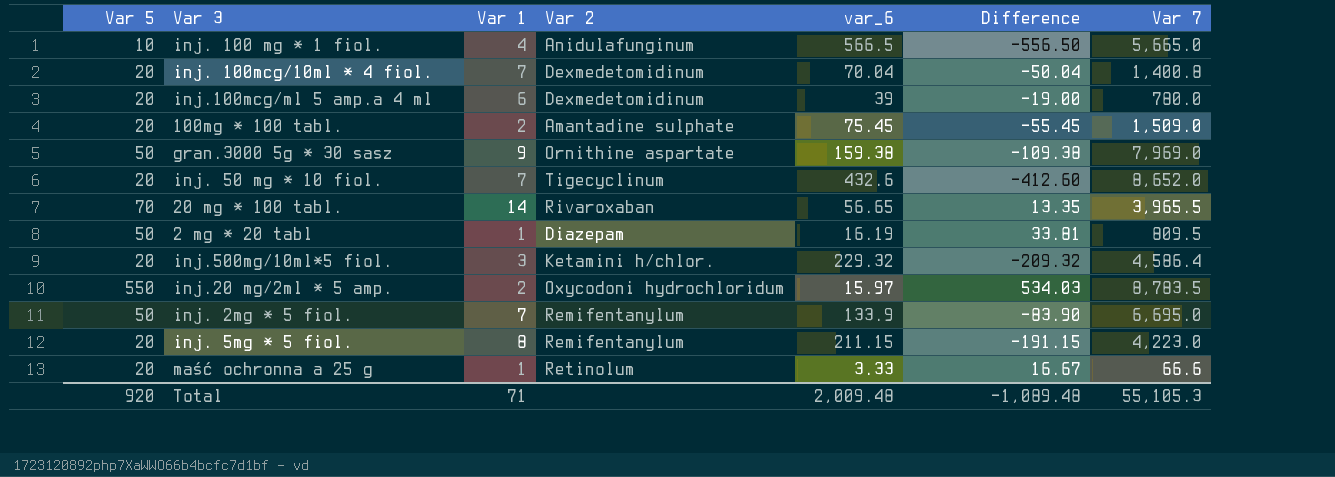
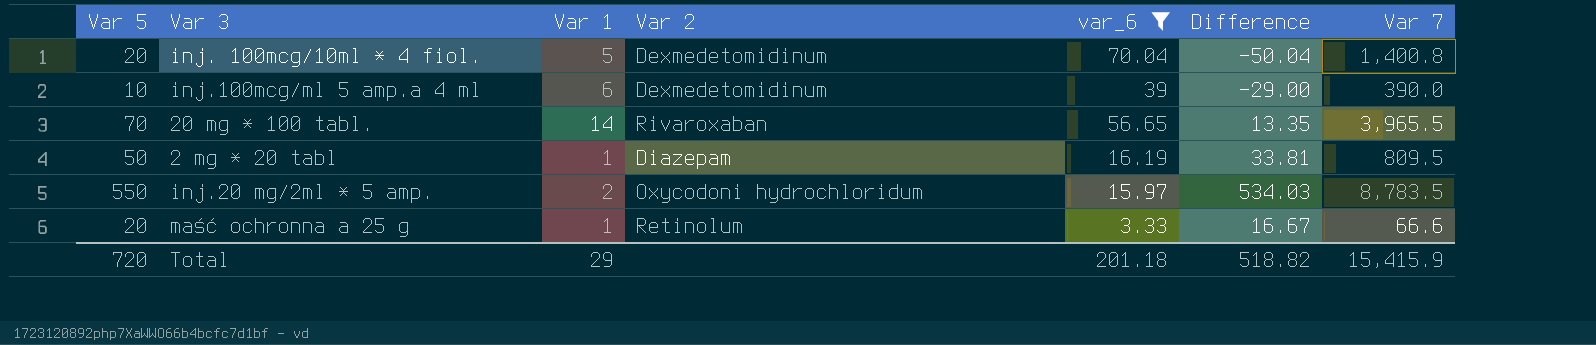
filter: none -> var_6 <= 70.04
inj. 100mcg/10ml * 4 fiol. | Var 1: 7 -> 5
inj.100mcg/ml 5 amp.a 4 ml | Var 5: 20 -> 10
inj.100mcg/ml 5 amp.a 4 ml | Difference: -19.00 -> -29.00
inj.100mcg/ml 5 amp.a 4 ml | Var 7: 780.0 -> 390.0
Total | Var 5: 920 -> 720
Total | Var 1: 71 -> 29
Total | var_6: 2,009.48 -> 201.18
Total | Difference: -1,089.48 -> 518.82
Total | Var 7: 55,105.3 -> 15,415.9

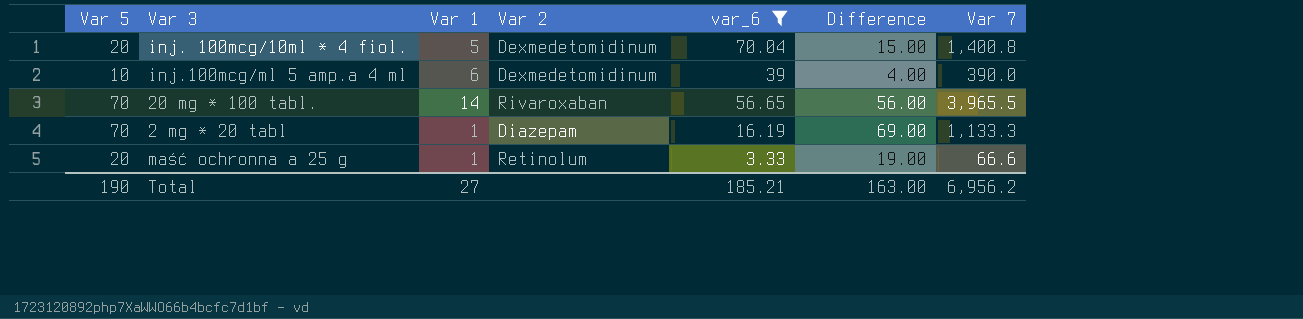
column Difference | formula: [Var 5] - [var_6] -> [Var 5] - [Var 1]
row inj.20 mg/2ml * 5 amp.: 550 | 2 | Oxycodoni hydrochloridum | 15.97 | 534.03 | 8,783.5 -> none
2 mg * 20 tabl | Var 5: 50 -> 70
2 mg * 20 tabl | Var 7: 809.5 -> 1,133.3
Total | Var 5: 720 -> 190
Total | Var 1: 29 -> 27
Total | var_6: 201.18 -> 185.21
Total | Difference: 518.82 -> 163.00
Total | Var 7: 15,415.9 -> 6,956.2

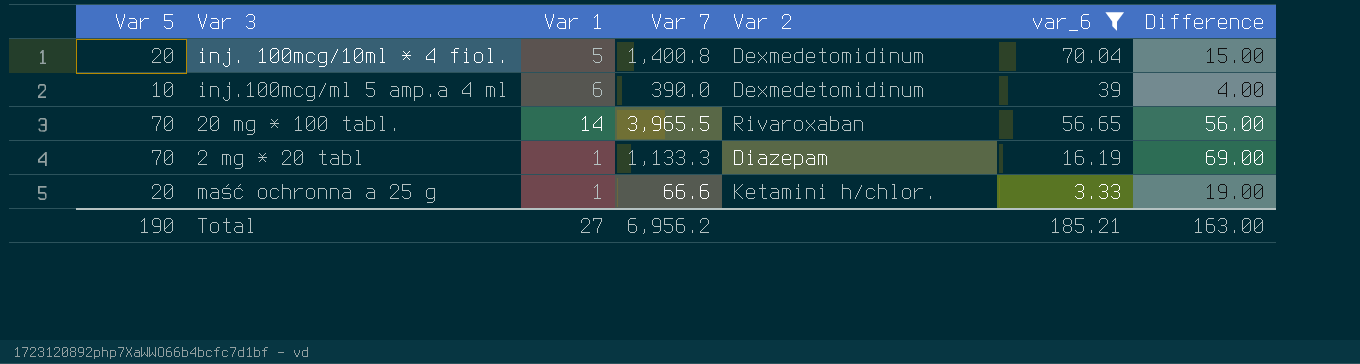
column Var 7 | position: 7 -> 4
maść ochronna a 25 g | Var 2: Retinolum -> Ketamini h/chlor.

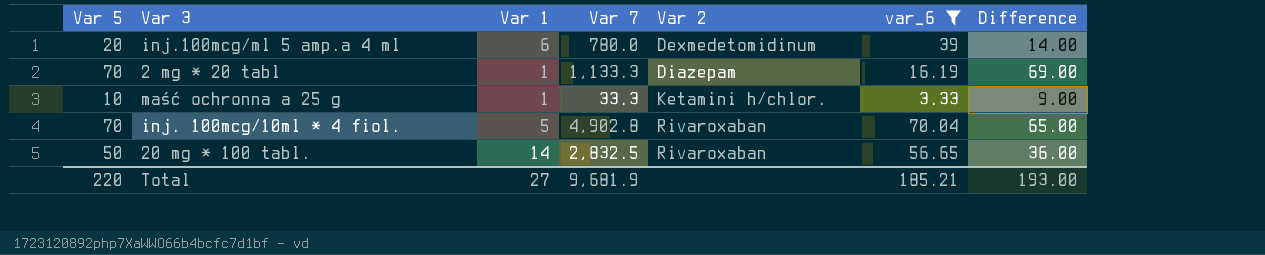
row order: none -> Var 2 ascending
inj.100mcg/ml 5 amp.a 4 ml | Var 5: 10 -> 20
inj.100mcg/ml 5 amp.a 4 ml | Var 7: 390.0 -> 780.0
inj.100mcg/ml 5 amp.a 4 ml | Difference: 4.00 -> 14.00
maść ochronna a 25 g | Var 5: 20 -> 10
maść ochronna a 25 g | Var 7: 66.6 -> 33.3
maść ochronna a 25 g | Difference: 19.00 -> 9.00
inj. 100mcg/10ml * 4 fiol. | Var 5: 20 -> 70
inj. 100mcg/10ml * 4 fiol. | Var 7: 1,400.8 -> 4,902.8
inj. 100mcg/10ml * 4 fiol. | Var 2: Dexmedetomidinum -> Rivaroxaban
inj. 100mcg/10ml * 4 fiol. | Difference: 15.00 -> 65.00
20 mg * 100 tabl. | Var 5: 70 -> 50
20 mg * 100 tabl. | Var 7: 3,965.5 -> 2,832.5
20 mg * 100 tabl. | Difference: 56.00 -> 36.00
Total | Var 5: 190 -> 220
Total | Var 7: 6,956.2 -> 9,681.9
Total | Difference: 163.00 -> 193.00

